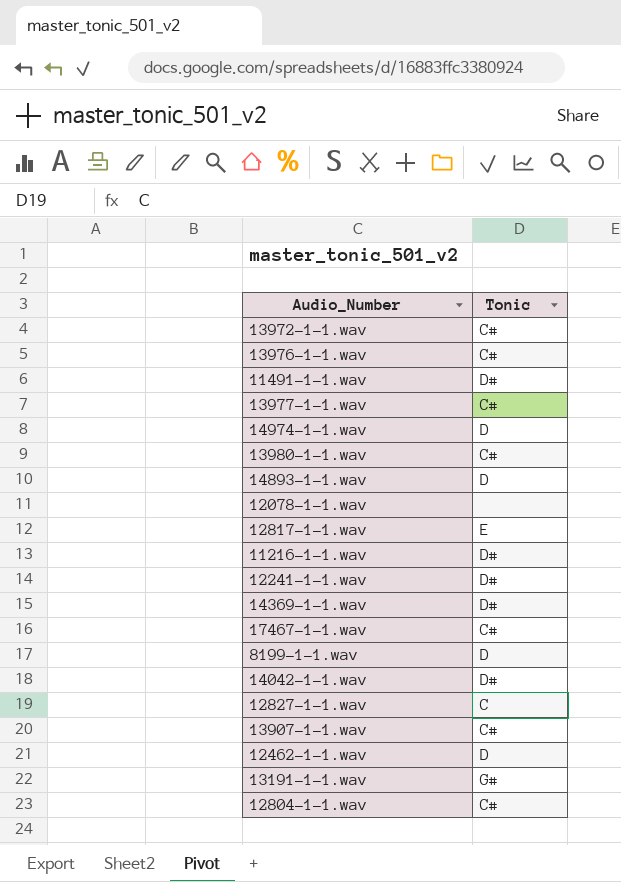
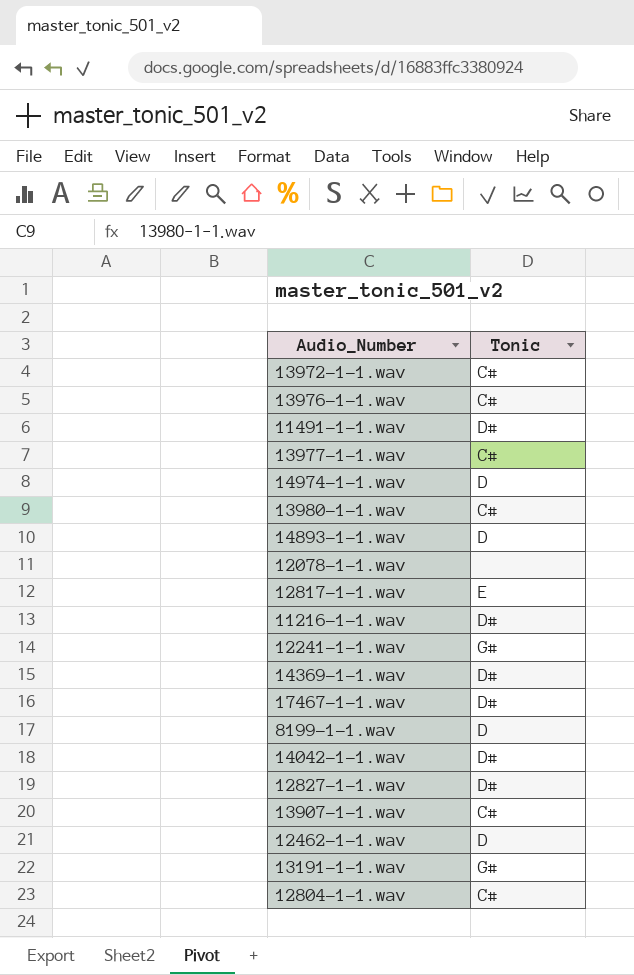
12241-1-1.wav | Tonic: D# -> G#
17467-1-1.wav | Tonic: C# -> D#
12827-1-1.wav | Tonic: C -> D#

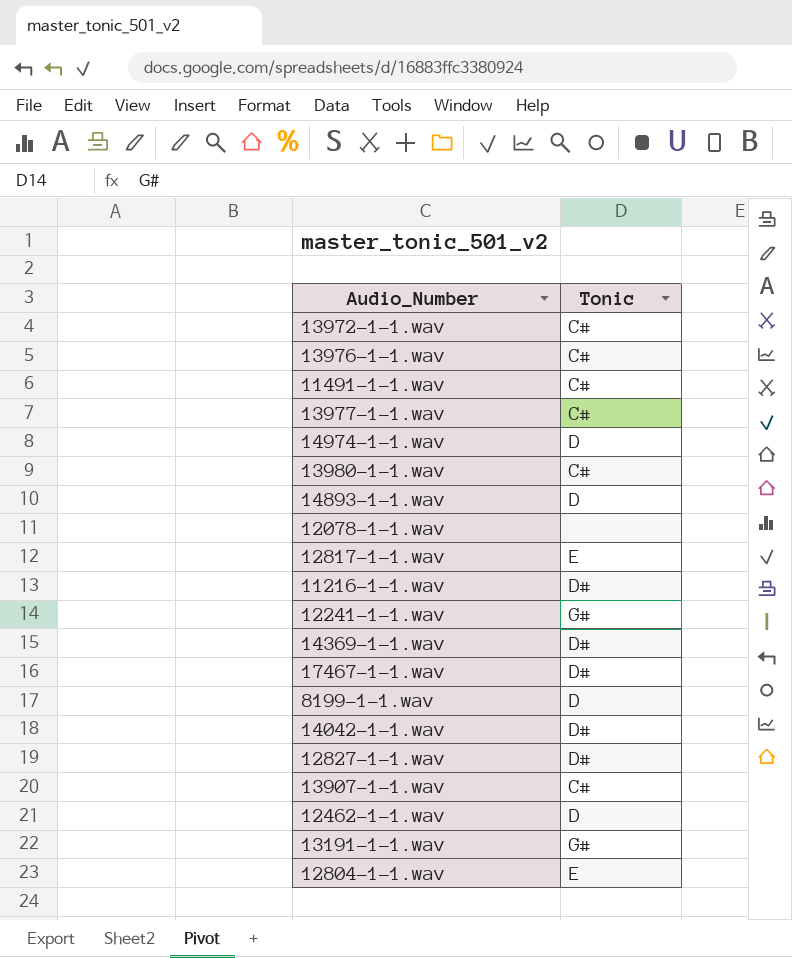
11491-1-1.wav | Tonic: D# -> C#
12804-1-1.wav | Tonic: C# -> E

